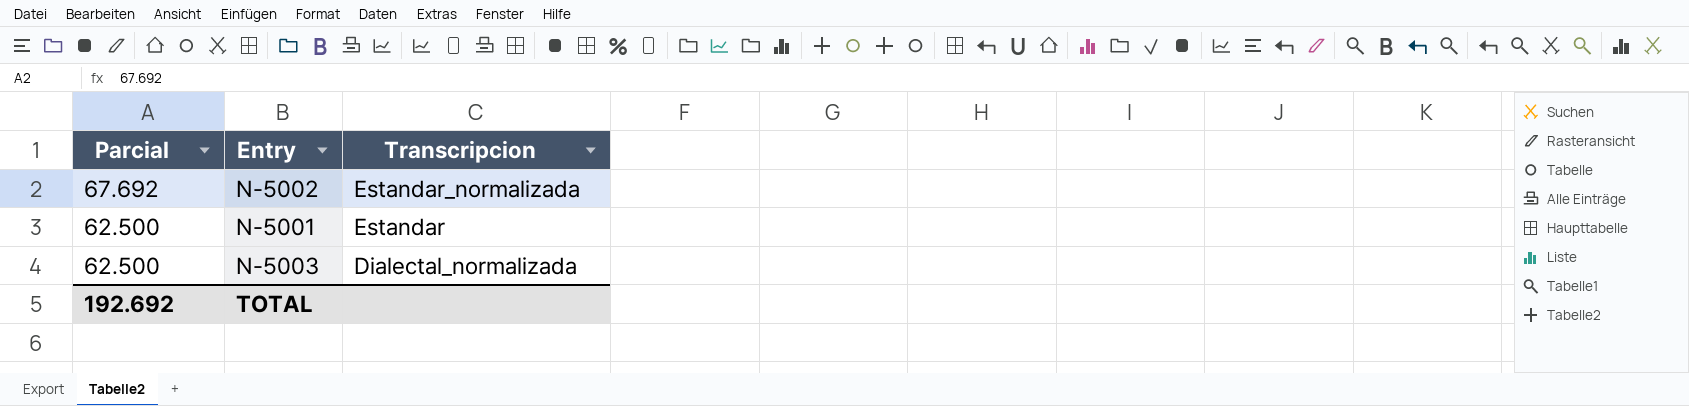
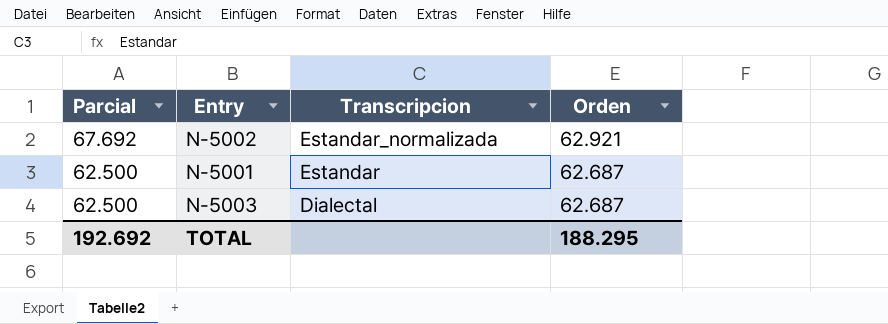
column Orden | position: none -> 4
N-5003 | Transcripcion: Dialectal_normalizada -> Dialectal

